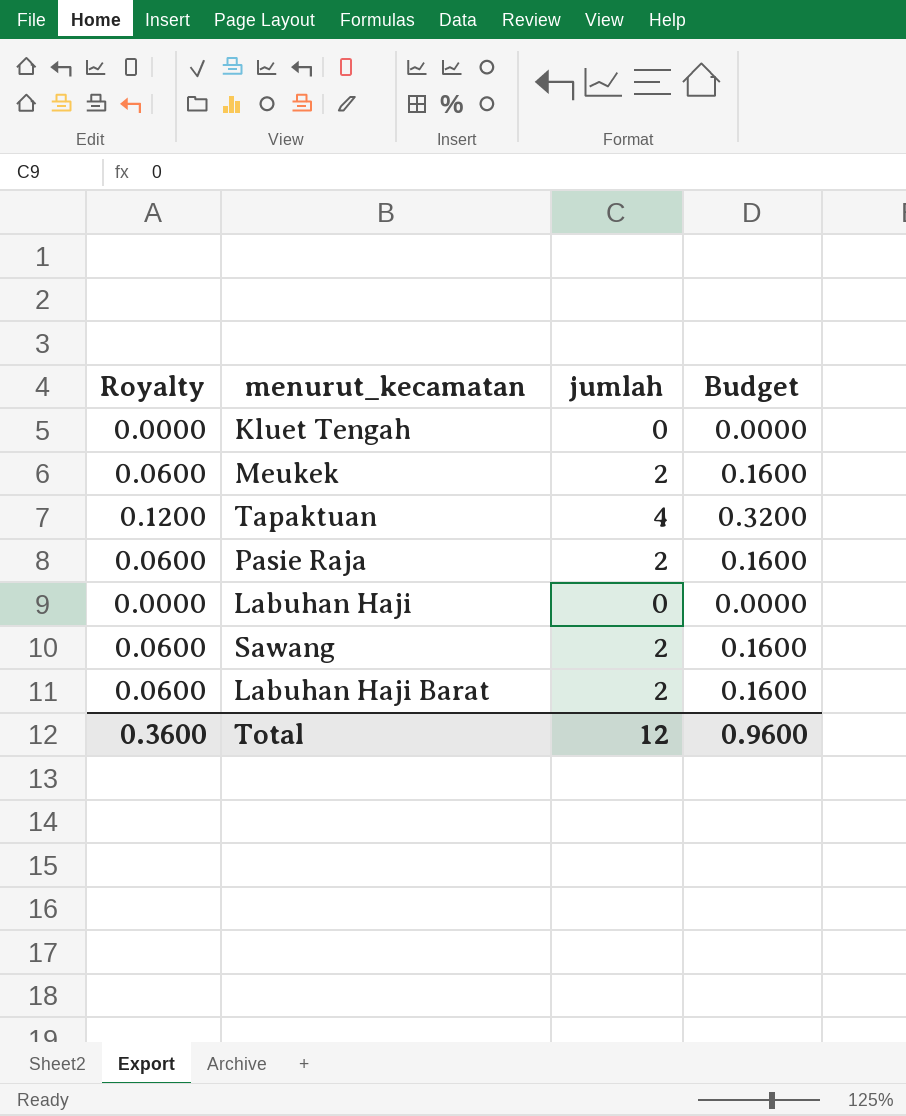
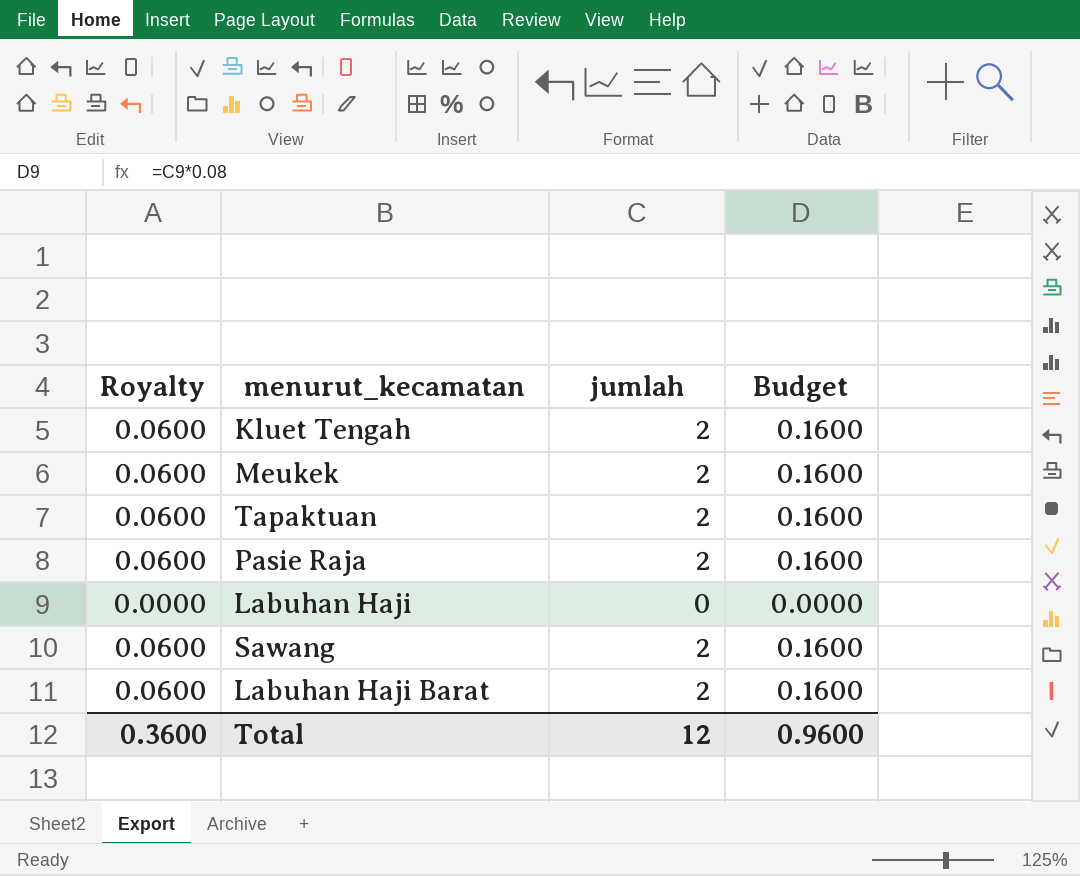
Kluet Tengah | Royalty: 0.0000 -> 0.0600
Kluet Tengah | jumlah: 0 -> 2
Kluet Tengah | Budget: 0.0000 -> 0.1600
Tapaktuan | Royalty: 0.1200 -> 0.0600
Tapaktuan | jumlah: 4 -> 2
Tapaktuan | Budget: 0.3200 -> 0.1600

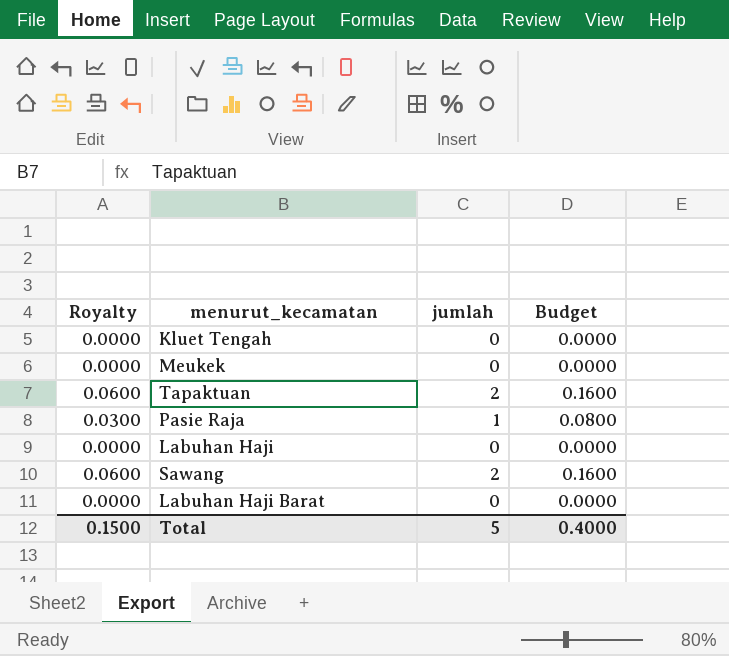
Kluet Tengah | Royalty: 0.0600 -> 0.0000
Kluet Tengah | jumlah: 2 -> 0
Kluet Tengah | Budget: 0.1600 -> 0.0000
Meukek | Royalty: 0.0600 -> 0.0000
Meukek | jumlah: 2 -> 0
Meukek | Budget: 0.1600 -> 0.0000
Pasie Raja | Royalty: 0.0600 -> 0.0300
Pasie Raja | jumlah: 2 -> 1
Pasie Raja | Budget: 0.1600 -> 0.0800
Labuhan Haji Barat | Royalty: 0.0600 -> 0.0000
Labuhan Haji Barat | jumlah: 2 -> 0
Labuhan Haji Barat | Budget: 0.1600 -> 0.0000
Total | Royalty: 0.3600 -> 0.1500
Total | jumlah: 12 -> 5
Total | Budget: 0.9600 -> 0.4000

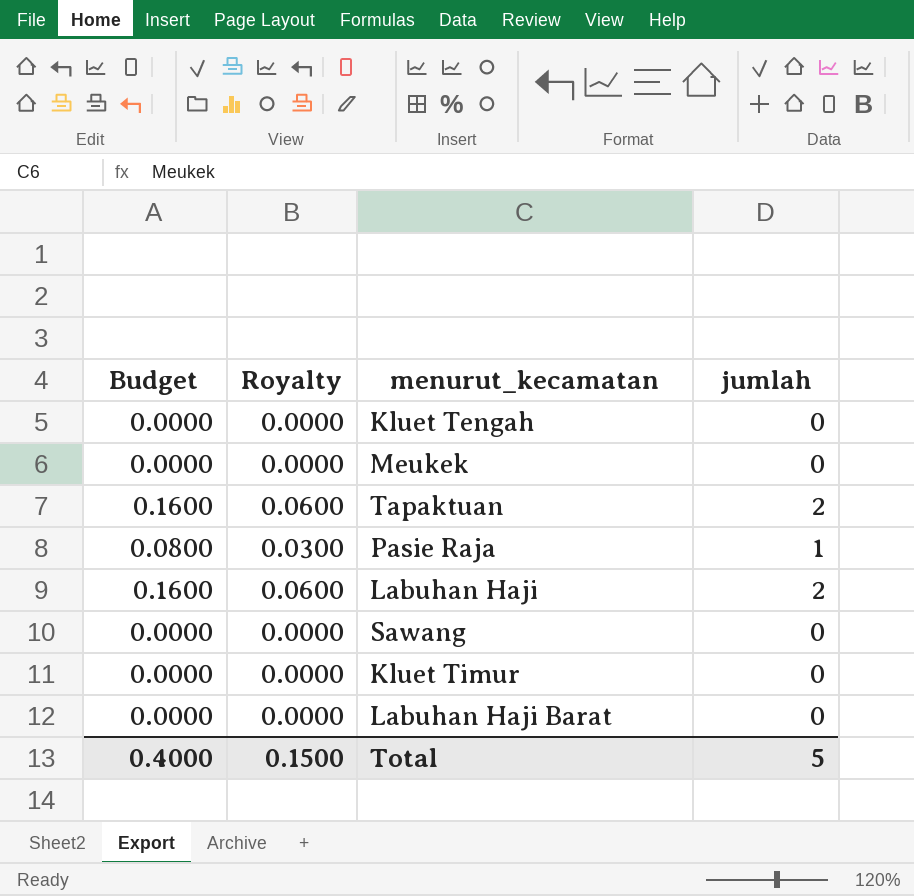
column Budget | position: 4 -> 1
Labuhan Haji | Budget: 0.0000 -> 0.1600
Labuhan Haji | Royalty: 0.0000 -> 0.0600
Labuhan Haji | jumlah: 0 -> 2
Sawang | Budget: 0.1600 -> 0.0000
Sawang | Royalty: 0.0600 -> 0.0000
Sawang | jumlah: 2 -> 0
row Kluet Timur: none -> 0.0000 | 0.0000 | 0

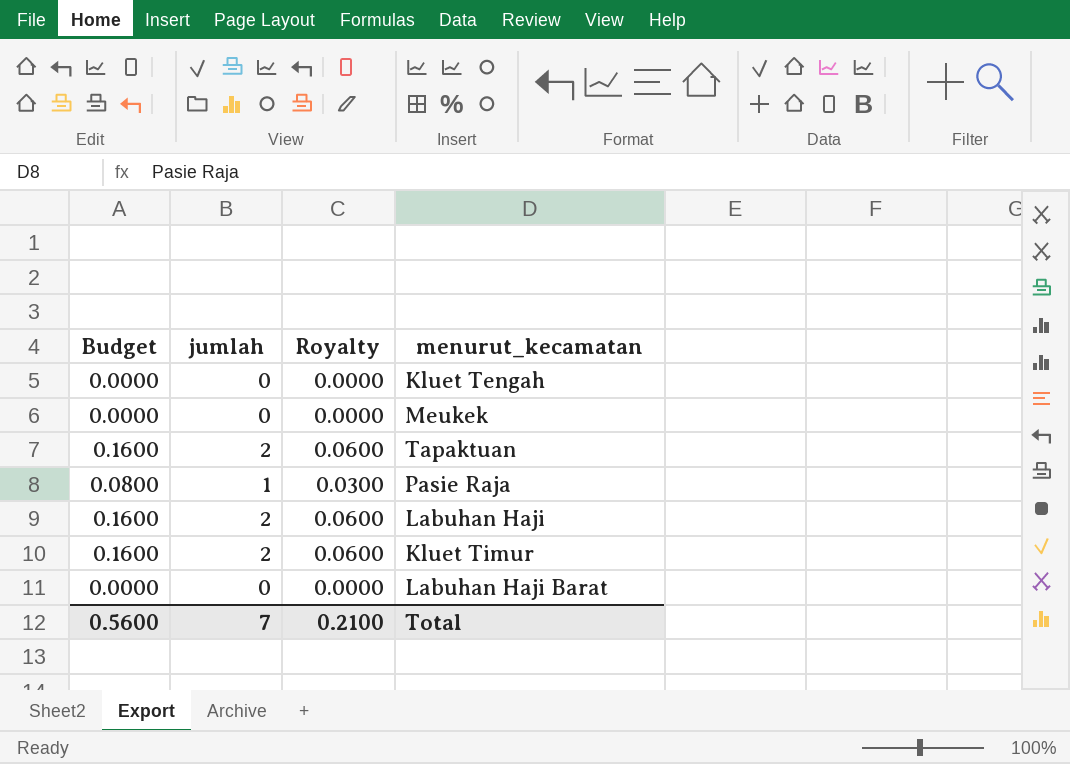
column jumlah | position: 4 -> 2
row Sawang: 0.0000 | 0.0000 | 0 -> none
Kluet Timur | Budget: 0.0000 -> 0.1600
Kluet Timur | jumlah: 0 -> 2
Kluet Timur | Royalty: 0.0000 -> 0.0600
Total | Budget: 0.4000 -> 0.5600
Total | jumlah: 5 -> 7
Total | Royalty: 0.1500 -> 0.2100

